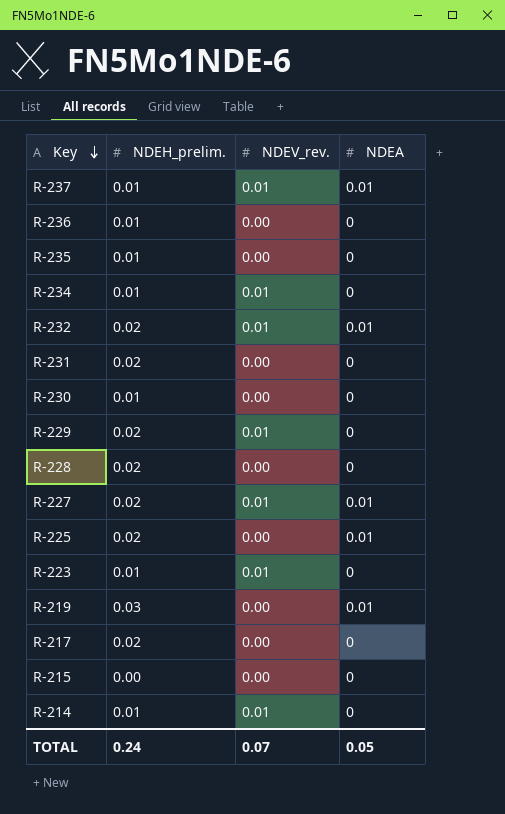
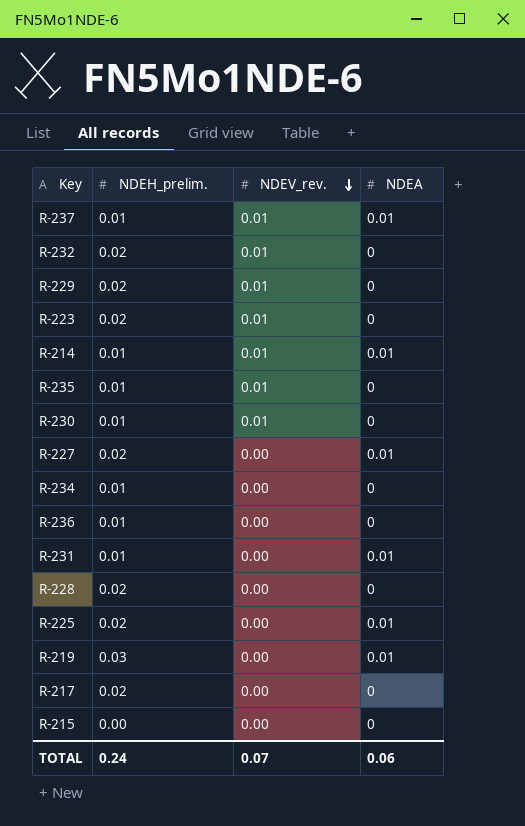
row order: Key descending -> NDEV_rev. descending
R-232 | NDEA: 0.01 -> 0
R-223 | NDEH_prelim.: 0.01 -> 0.02
R-214 | NDEA: 0 -> 0.01
R-235 | NDEV_rev.: 0.00 -> 0.01
R-230 | NDEV_rev.: 0.00 -> 0.01
R-227 | NDEV_rev.: 0.01 -> 0.00
R-234 | NDEV_rev.: 0.01 -> 0.00
R-231 | NDEH_prelim.: 0.02 -> 0.01
R-231 | NDEA: 0 -> 0.01
TOTAL | NDEA: 0.05 -> 0.06

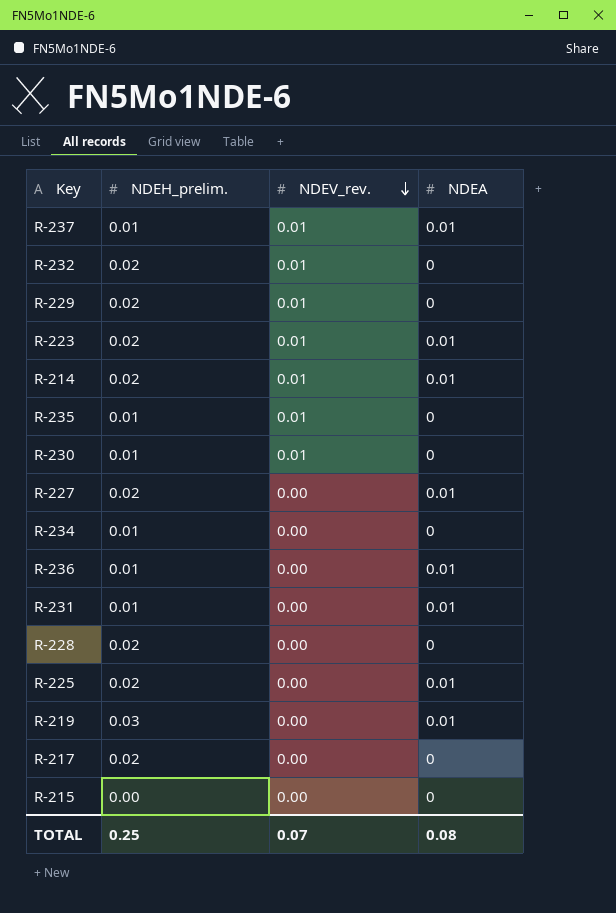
R-223 | NDEA: 0 -> 0.01
R-214 | NDEH_prelim.: 0.01 -> 0.02
R-236 | NDEA: 0 -> 0.01
TOTAL | NDEH_prelim.: 0.24 -> 0.25
TOTAL | NDEA: 0.06 -> 0.08

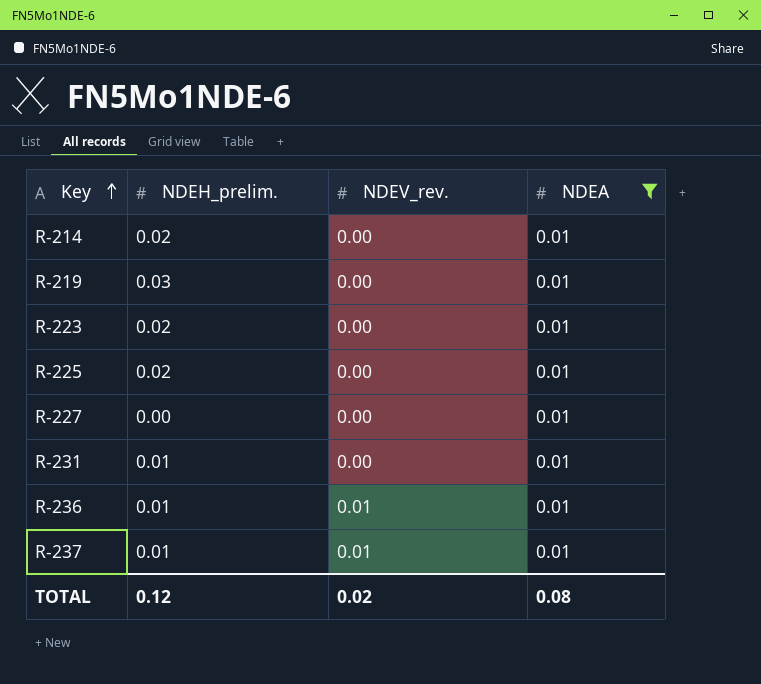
filter: none -> NDEA = 0.01
row order: NDEV_rev. descending -> Key ascending
R-214 | NDEV_rev.: 0.01 -> 0.00
R-223 | NDEV_rev.: 0.01 -> 0.00
R-227 | NDEH_prelim.: 0.02 -> 0.00
R-236 | NDEV_rev.: 0.00 -> 0.01
TOTAL | NDEH_prelim.: 0.25 -> 0.12
TOTAL | NDEV_rev.: 0.07 -> 0.02

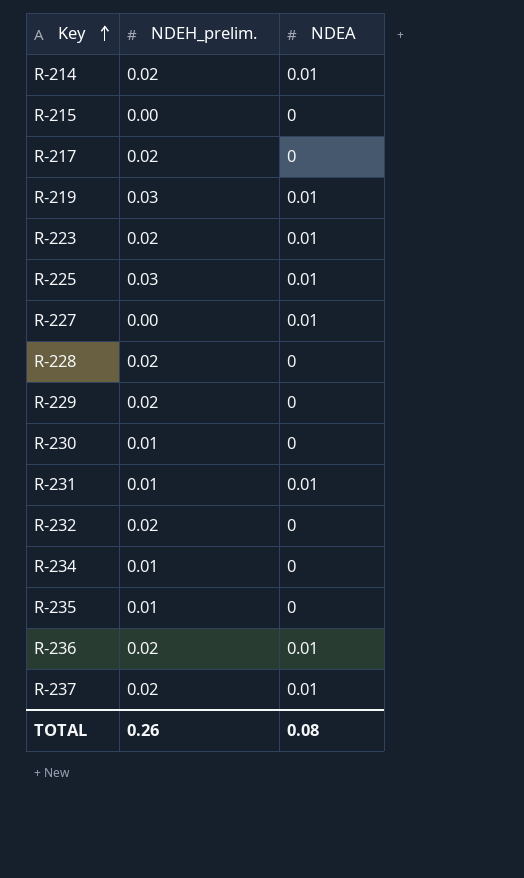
filter: NDEA = 0.01 -> none
column NDEV_rev. | position: 3 -> none
R-225 | NDEH_prelim.: 0.02 -> 0.03
R-236 | NDEH_prelim.: 0.01 -> 0.02
R-237 | NDEH_prelim.: 0.01 -> 0.02
TOTAL | NDEH_prelim.: 0.12 -> 0.26

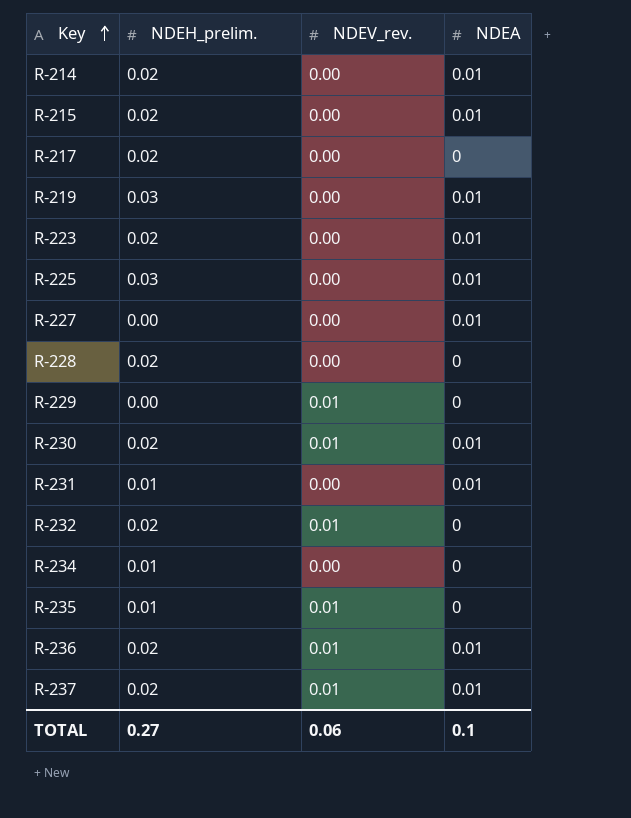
column NDEV_rev. | position: none -> 3
R-215 | NDEH_prelim.: 0.00 -> 0.02
R-215 | NDEA: 0 -> 0.01
R-229 | NDEH_prelim.: 0.02 -> 0.00
R-230 | NDEH_prelim.: 0.01 -> 0.02
R-230 | NDEA: 0 -> 0.01
TOTAL | NDEH_prelim.: 0.26 -> 0.27
TOTAL | NDEA: 0.08 -> 0.1

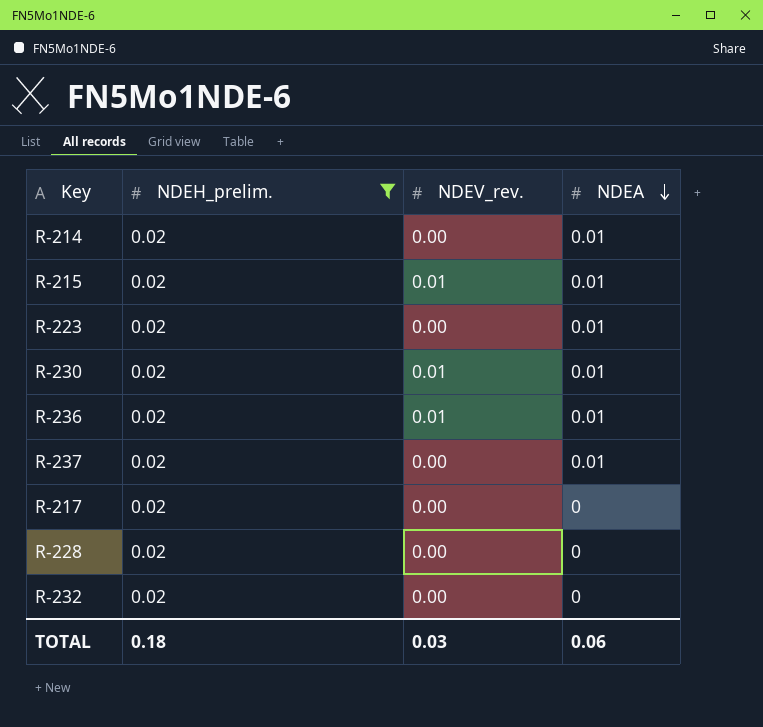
filter: none -> NDEH_prelim. = 0.02
row order: Key ascending -> NDEA descending
R-215 | NDEV_rev.: 0.00 -> 0.01
R-237 | NDEV_rev.: 0.01 -> 0.00
R-232 | NDEV_rev.: 0.01 -> 0.00
TOTAL | NDEH_prelim.: 0.27 -> 0.18
TOTAL | NDEV_rev.: 0.06 -> 0.03
TOTAL | NDEA: 0.1 -> 0.06

